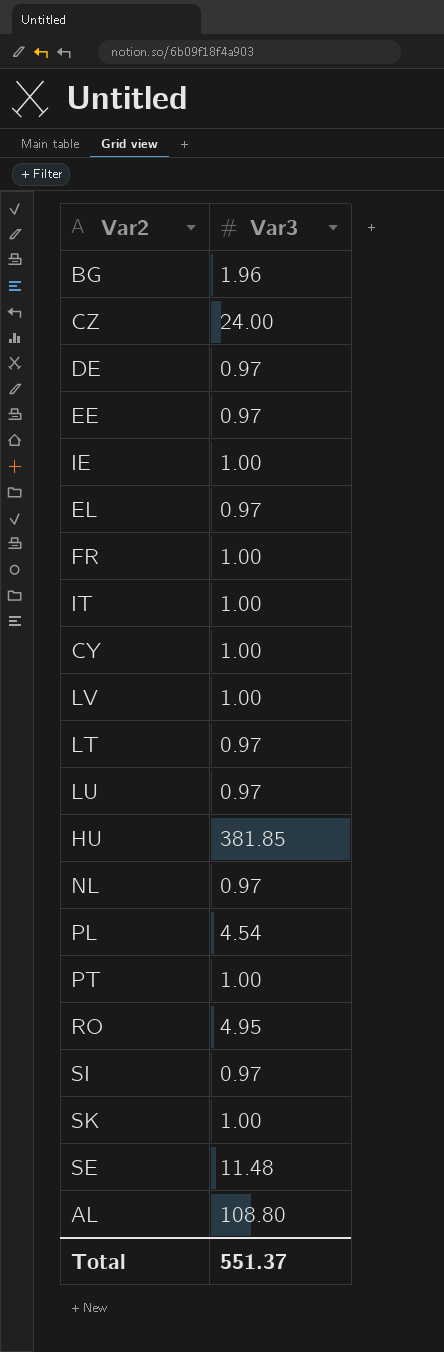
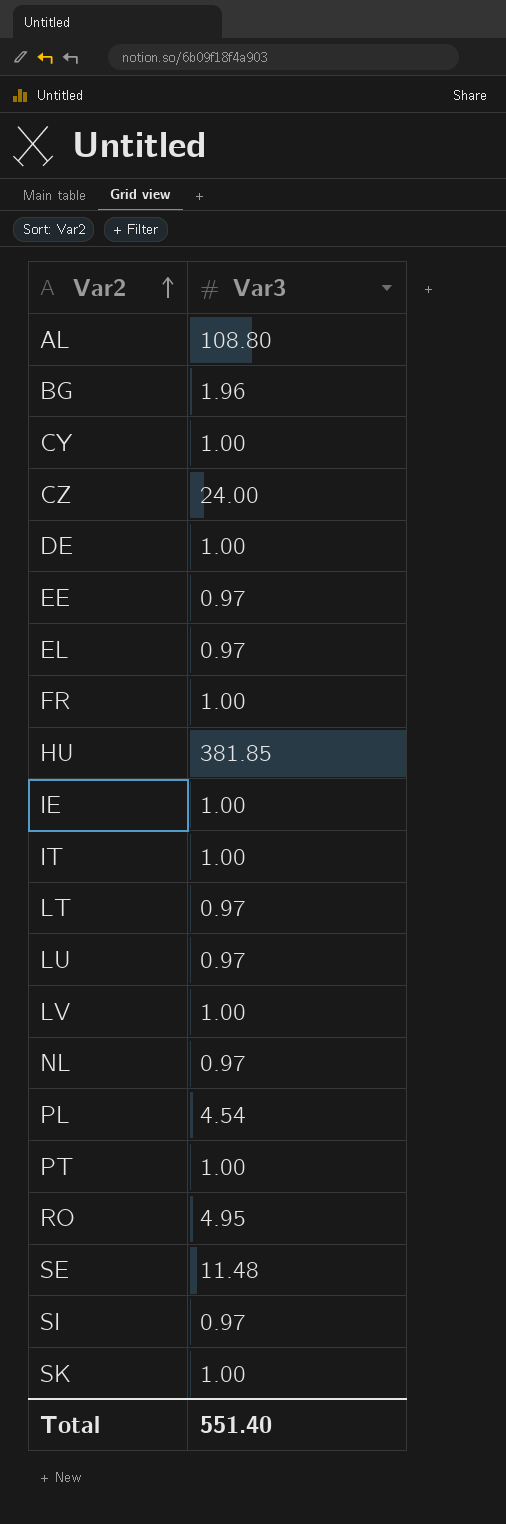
row order: none -> Var2 ascending
DE | Var3: 0.97 -> 1.00
Total | Var3: 551.37 -> 551.40

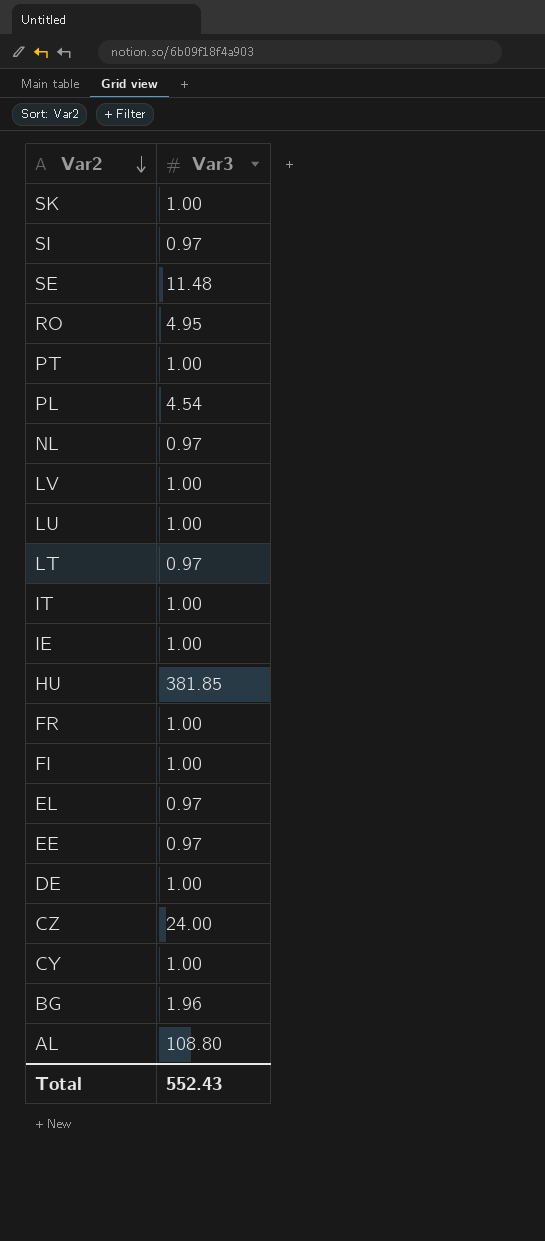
row order: Var2 ascending -> Var2 descending
LU | Var3: 0.97 -> 1.00
row FI: none -> 1.00
Total | Var3: 551.40 -> 552.43

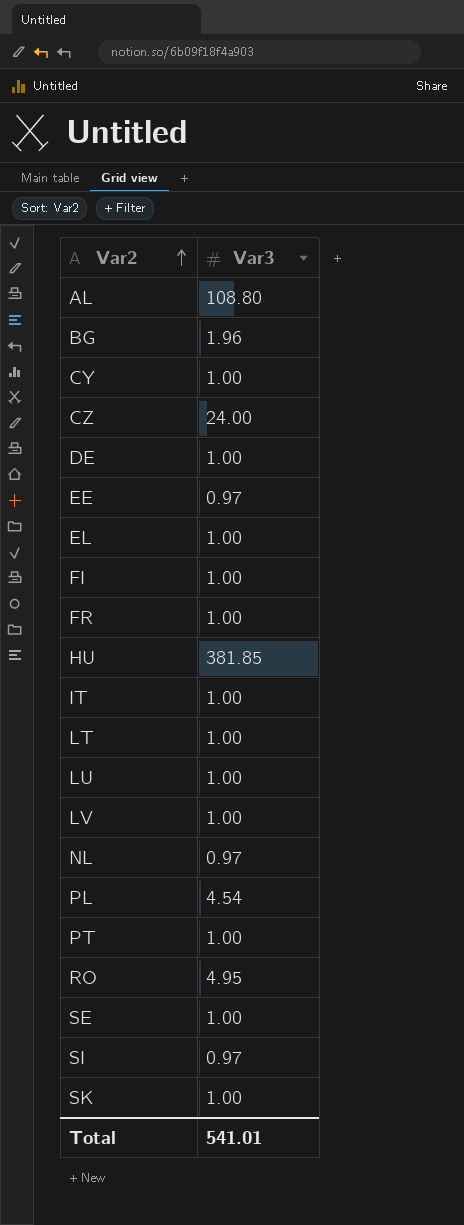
row order: Var2 descending -> Var2 ascending
row IE: 1.00 -> none
EL | Var3: 0.97 -> 1.00
LT | Var3: 0.97 -> 1.00
SE | Var3: 11.48 -> 1.00
Total | Var3: 552.43 -> 541.01

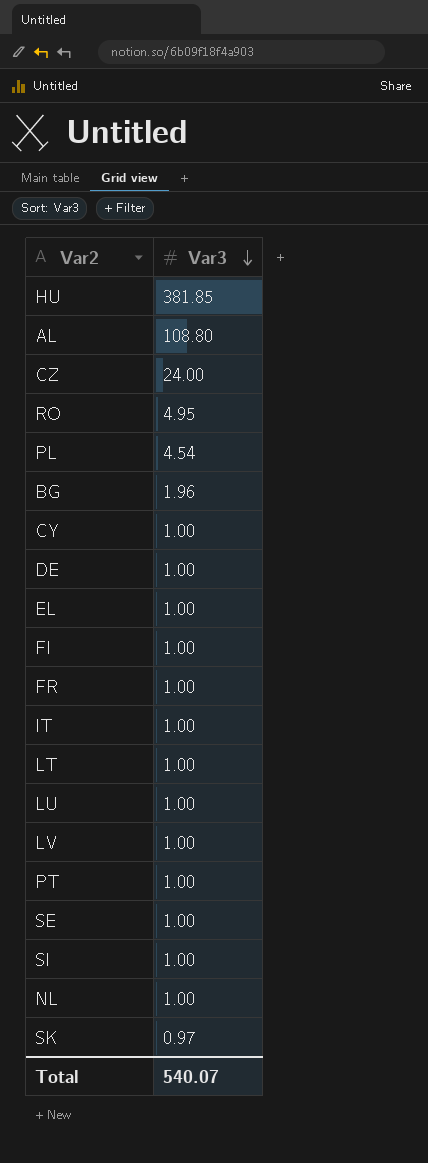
row order: Var2 ascending -> Var3 descending
row EE: 0.97 -> none
SI | Var3: 0.97 -> 1.00
NL | Var3: 0.97 -> 1.00
SK | Var3: 1.00 -> 0.97
Total | Var3: 541.01 -> 540.07

